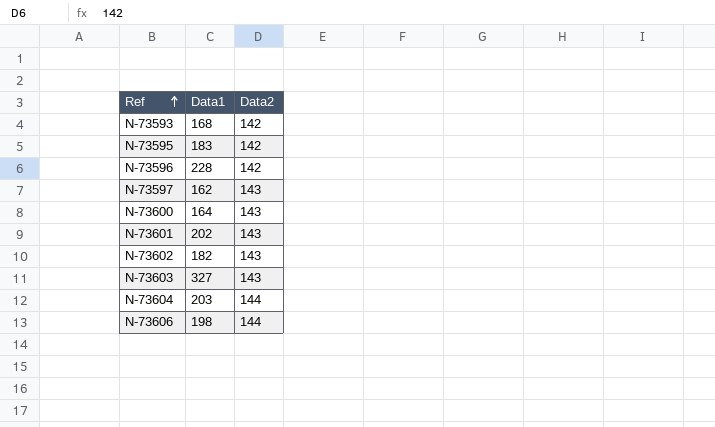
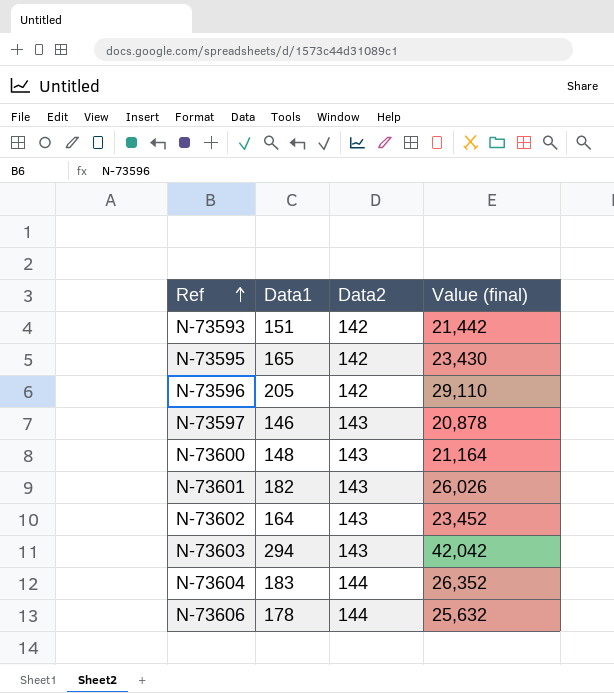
column Value (final) | formula: none -> [Data1] * [Data2]
N-73593 | Data1: 168 -> 151
N-73595 | Data1: 183 -> 165
N-73596 | Data1: 228 -> 205
N-73597 | Data1: 162 -> 146
N-73600 | Data1: 164 -> 148
N-73601 | Data1: 202 -> 182
N-73602 | Data1: 182 -> 164
N-73603 | Data1: 327 -> 294
N-73604 | Data1: 203 -> 183
N-73606 | Data1: 198 -> 178

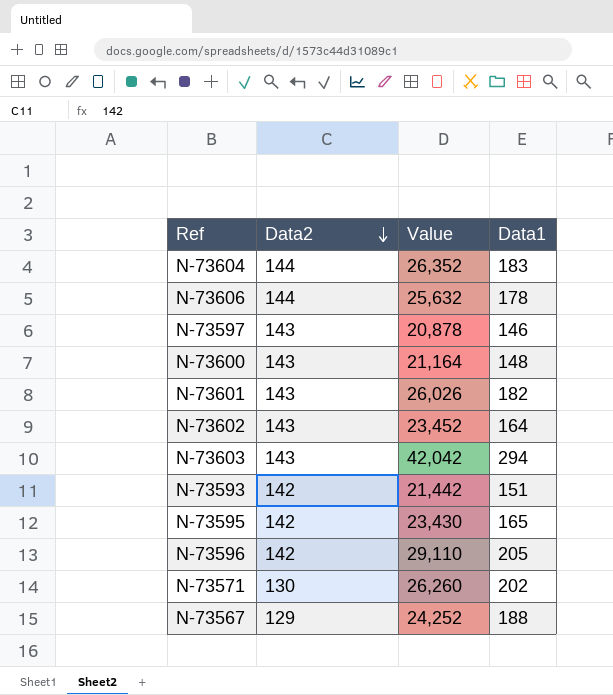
row order: Ref ascending -> Data2 descending
column name: Value (final) -> Value
column Data1 | position: 2 -> 4
row N-73571: none -> 130 | 26,260 | 202
row N-73567: none -> 129 | 24,252 | 188

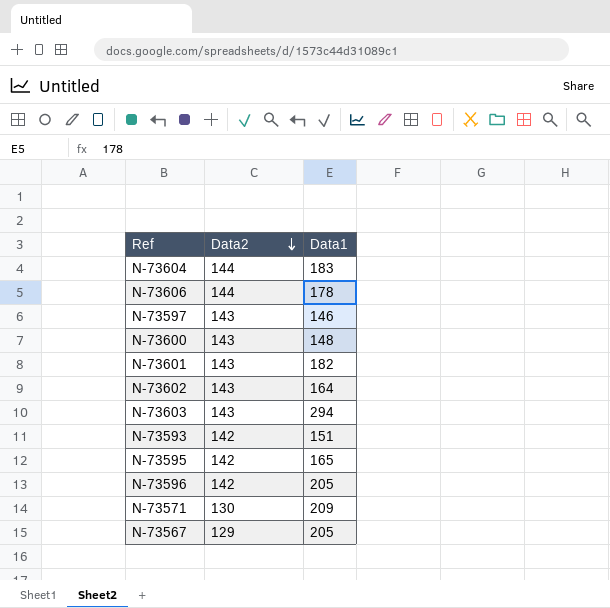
column Value | formula: [Data2] * [Data1] -> none
N-73571 | Data1: 202 -> 209
N-73567 | Data1: 188 -> 205

